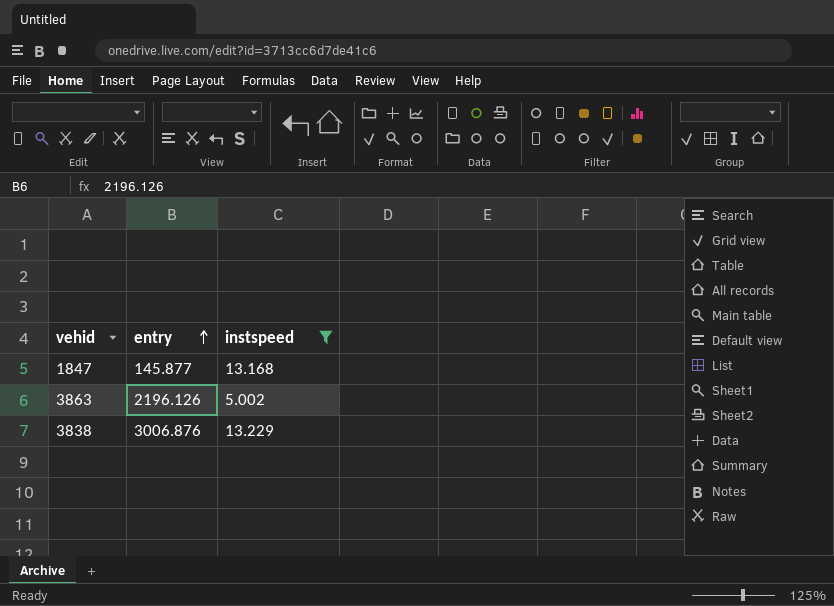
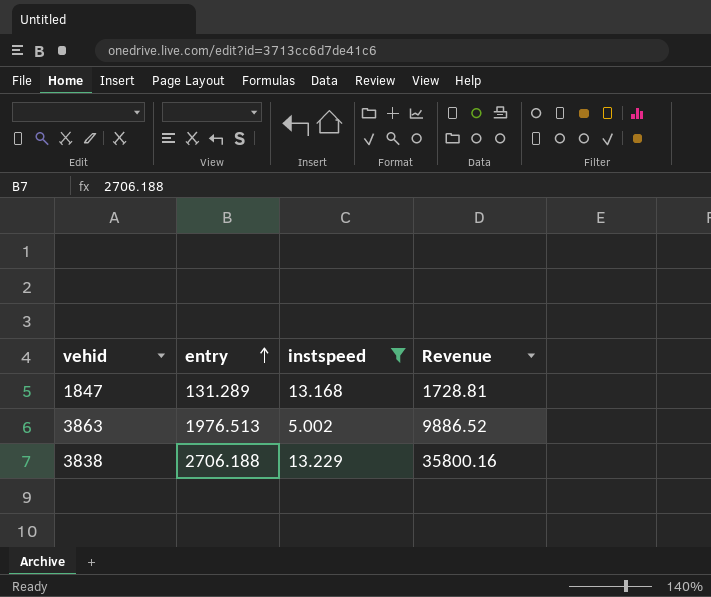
column Revenue | formula: none -> [entry] * [instspeed]
1847 | entry: 145.877 -> 131.289
3863 | entry: 2196.126 -> 1976.513
3838 | entry: 3006.876 -> 2706.188

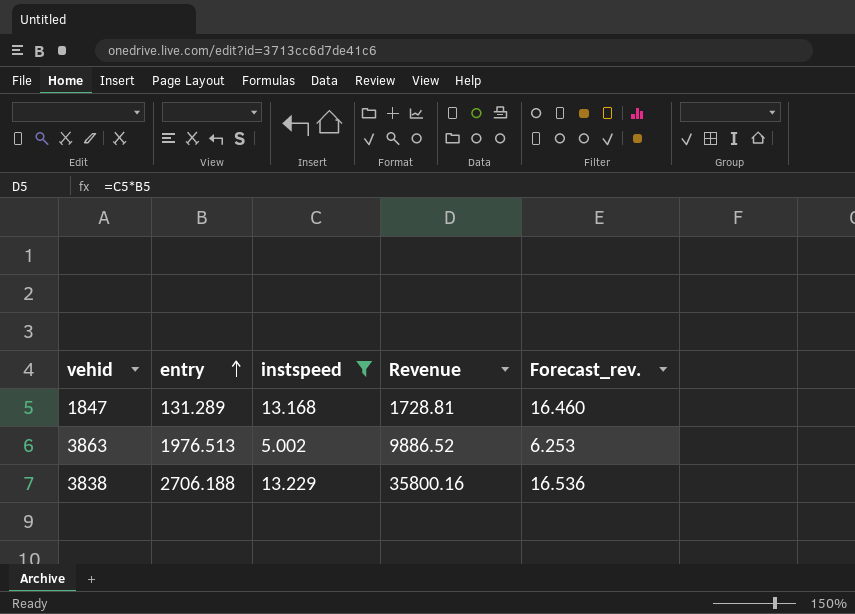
column Forecast_rev. | formula: none -> [instspeed] * 1.25

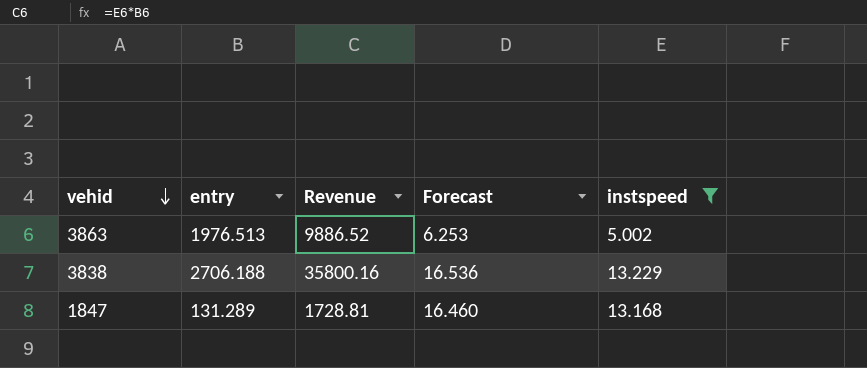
row order: entry ascending -> vehid descending
column name: Forecast_rev. -> Forecast
column instspeed | position: 3 -> 5

